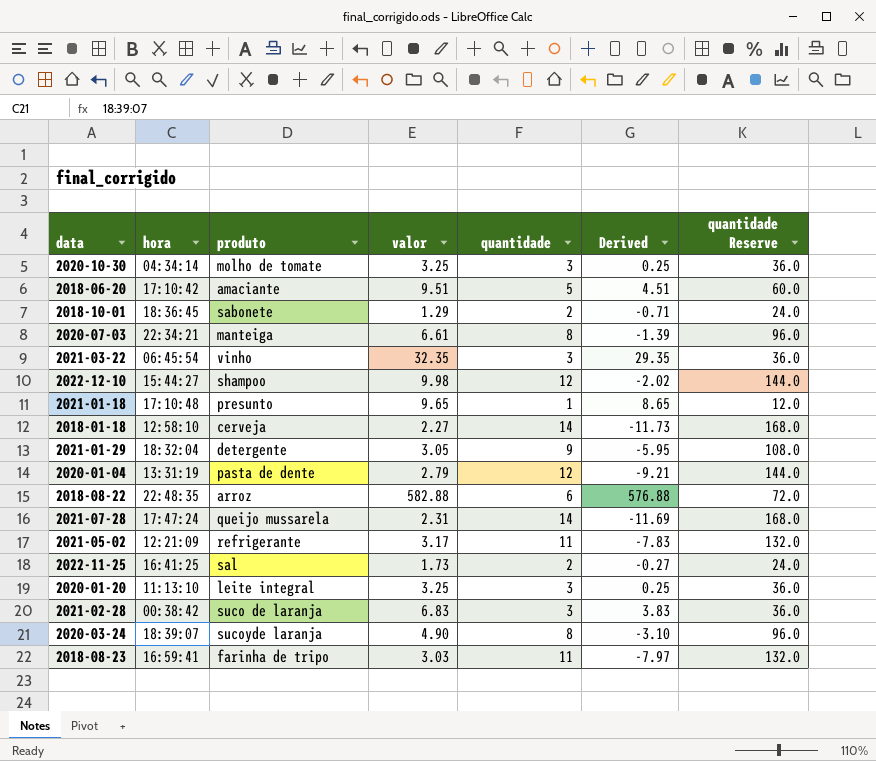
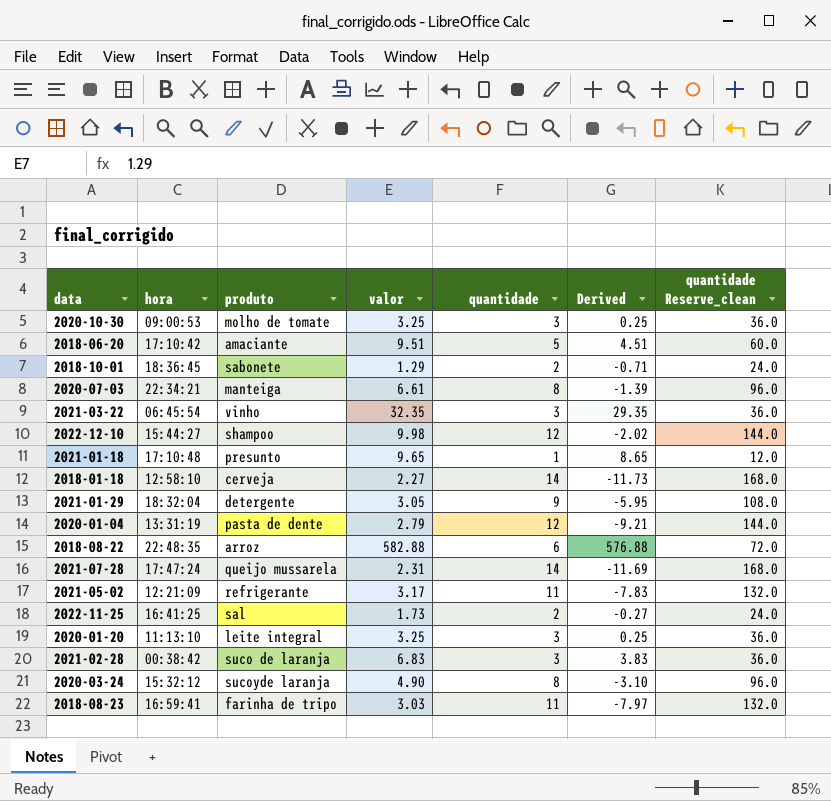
column name: quantidade Reserve -> quantidade Reserve_clean
2020-10-30 | hora: 04:34:14 -> 09:00:53
2020-03-24 | hora: 18:39:07 -> 15:32:12

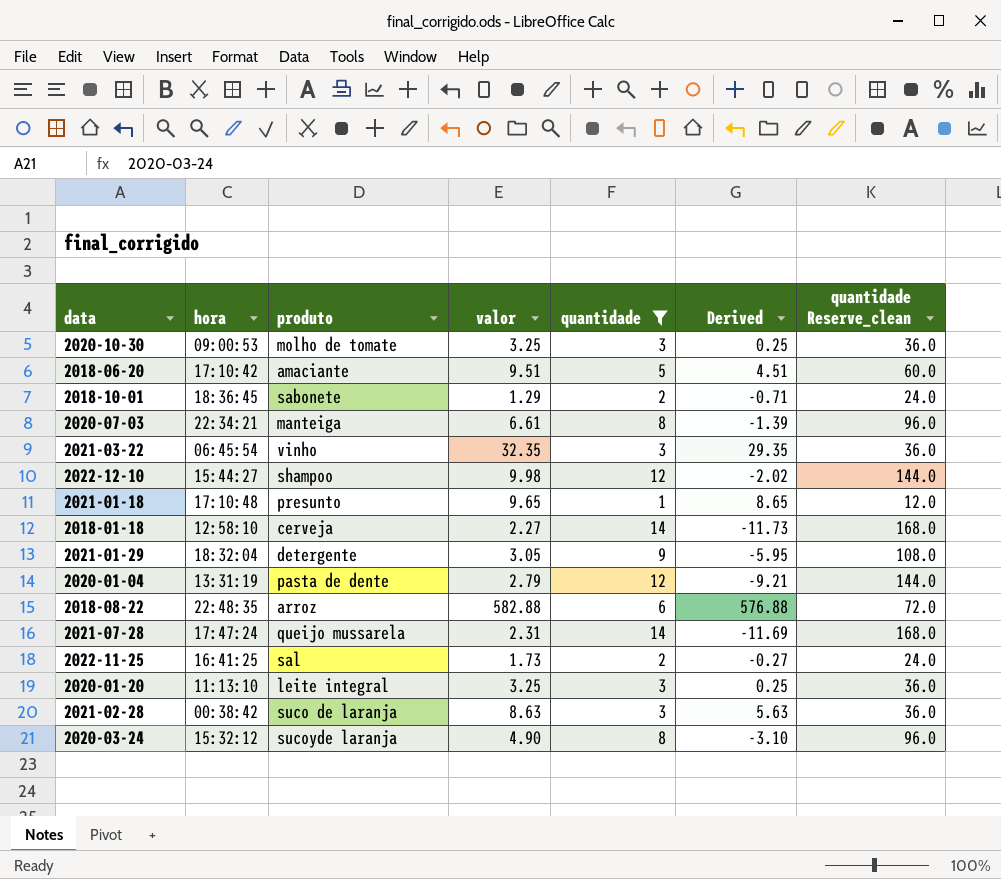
filter: none -> quantidade != 11
2021-02-28 | valor: 6.83 -> 8.63
2021-02-28 | Derived: 3.83 -> 5.63

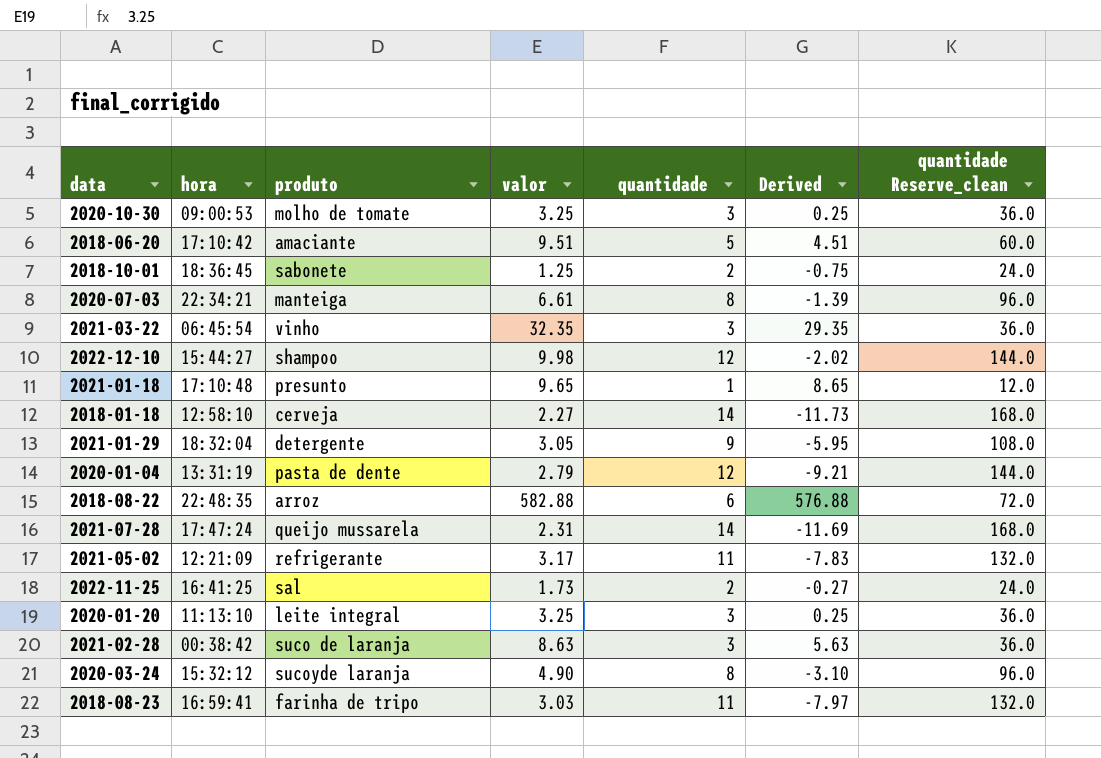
filter: quantidade != 11 -> none
2018-10-01 | valor: 1.29 -> 1.25
2018-10-01 | Derived: -0.71 -> -0.75

